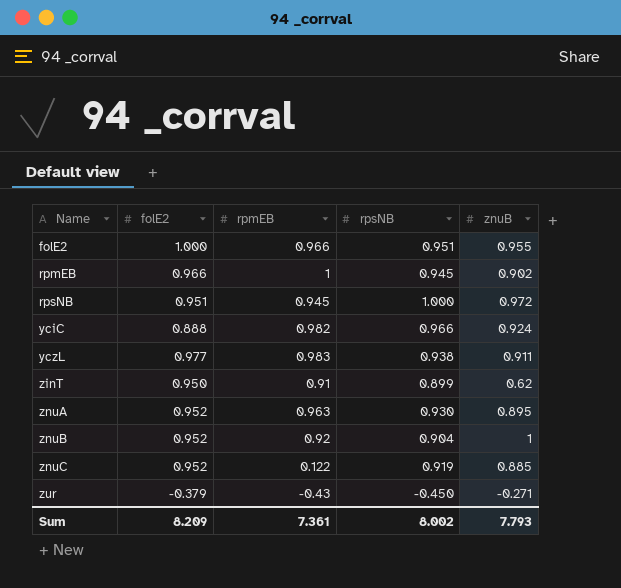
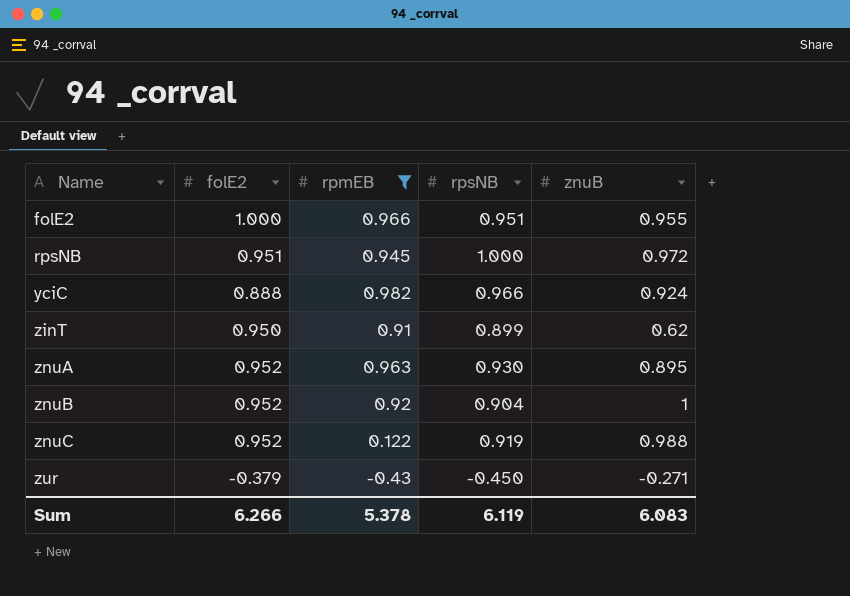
filter: none -> rpmEB <= 0.982
znuC | znuB: 0.885 -> 0.988
Sum | folE2: 8.209 -> 6.266
Sum | rpmEB: 7.361 -> 5.378
Sum | rpsNB: 8.002 -> 6.119
Sum | znuB: 7.793 -> 6.083

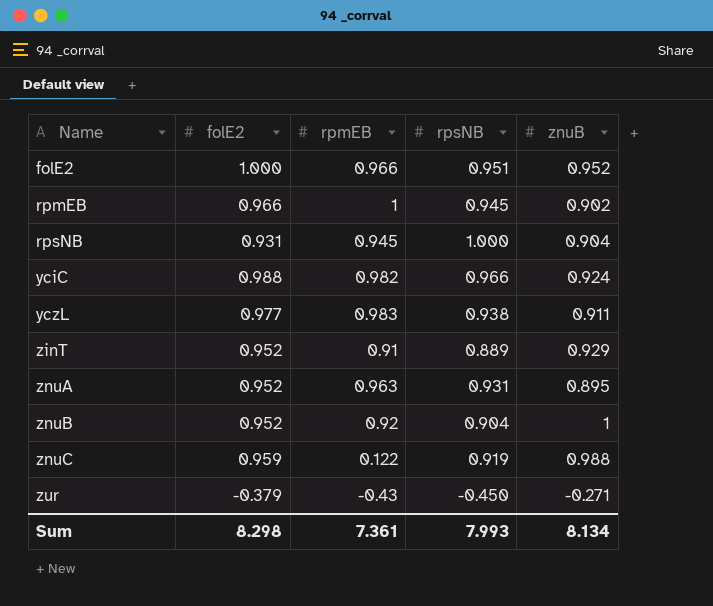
filter: rpmEB <= 0.982 -> none
folE2 | znuB: 0.955 -> 0.952
rpsNB | folE2: 0.951 -> 0.931
rpsNB | znuB: 0.972 -> 0.904
yciC | folE2: 0.888 -> 0.988
zinT | folE2: 0.950 -> 0.952
zinT | rpsNB: 0.899 -> 0.889
zinT | znuB: 0.62 -> 0.929
znuA | rpsNB: 0.930 -> 0.931
znuC | folE2: 0.952 -> 0.959
Sum | folE2: 6.266 -> 8.298
Sum | rpmEB: 5.378 -> 7.361
Sum | rpsNB: 6.119 -> 7.993
Sum | znuB: 6.083 -> 8.134

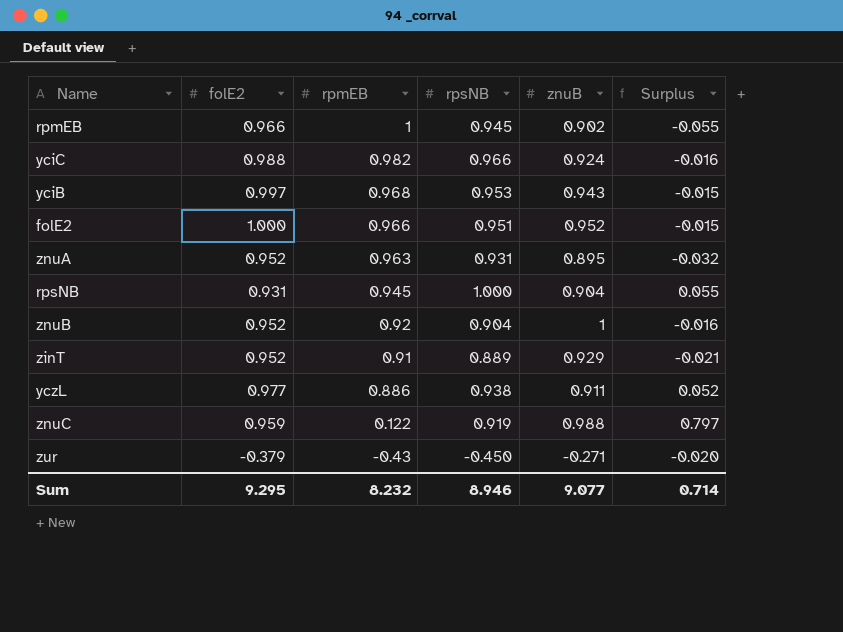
row order: Name ascending -> rpmEB descending
column Surplus | formula: none -> [rpsNB] - [rpmEB]
row yciB: none -> 0.997 | 0.968 | 0.953 | 0.943 | -0.015
yczL | rpmEB: 0.983 -> 0.886
Sum | folE2: 8.298 -> 9.295
Sum | rpmEB: 7.361 -> 8.232
Sum | rpsNB: 7.993 -> 8.946
Sum | znuB: 8.134 -> 9.077

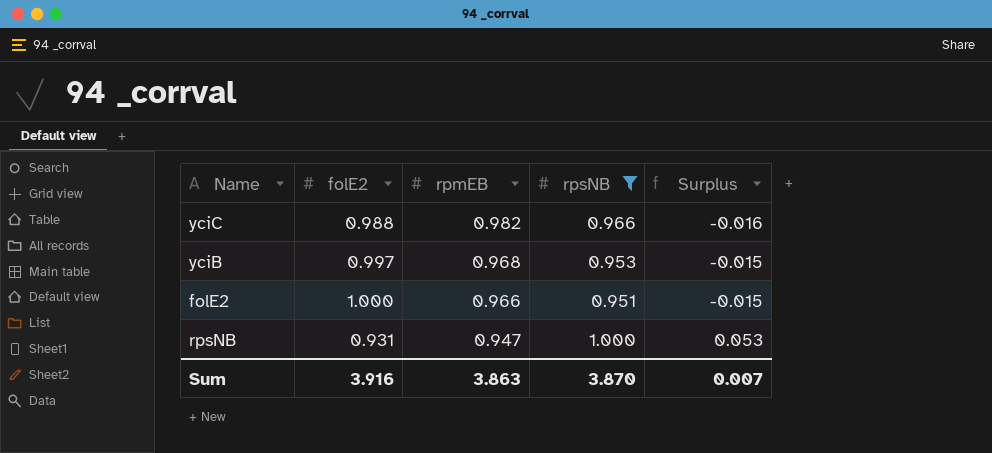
filter: none -> rpsNB >= 0.951
column znuB | position: 5 -> none
rpsNB | rpmEB: 0.945 -> 0.947
rpsNB | Surplus: 0.055 -> 0.053
Sum | folE2: 9.295 -> 3.916
Sum | rpmEB: 8.232 -> 3.863
Sum | rpsNB: 8.946 -> 3.870
Sum | Surplus: 0.714 -> 0.007

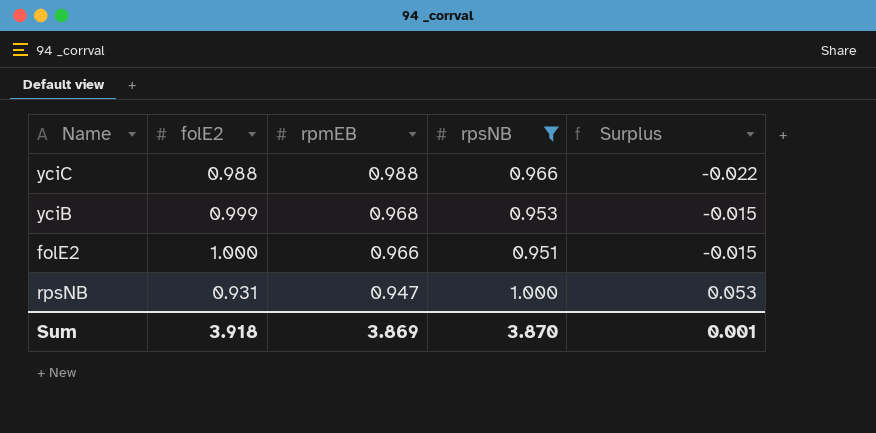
yciC | rpmEB: 0.982 -> 0.988
yciC | Surplus: -0.016 -> -0.022
yciB | folE2: 0.997 -> 0.999
Sum | folE2: 3.916 -> 3.918
Sum | rpmEB: 3.863 -> 3.869
Sum | Surplus: 0.007 -> 0.001

